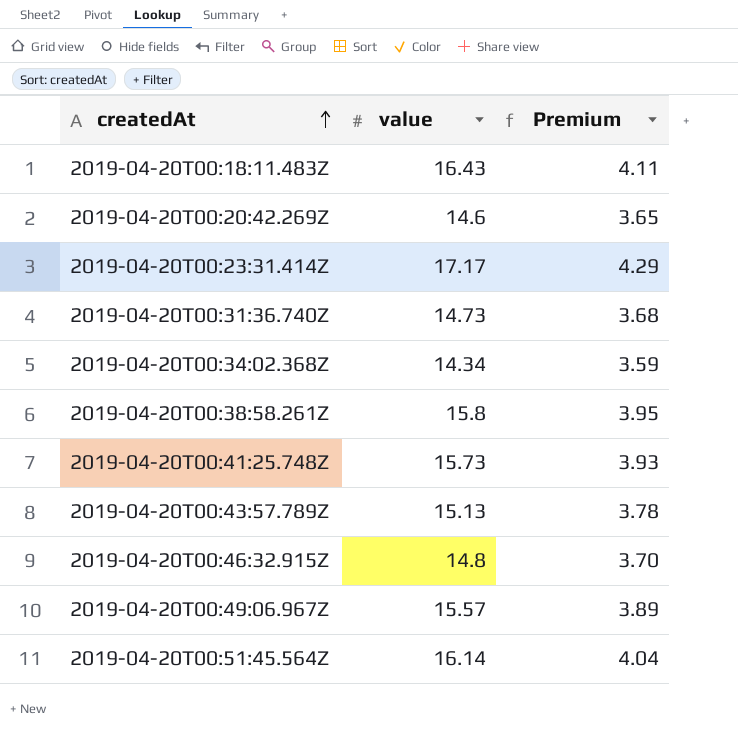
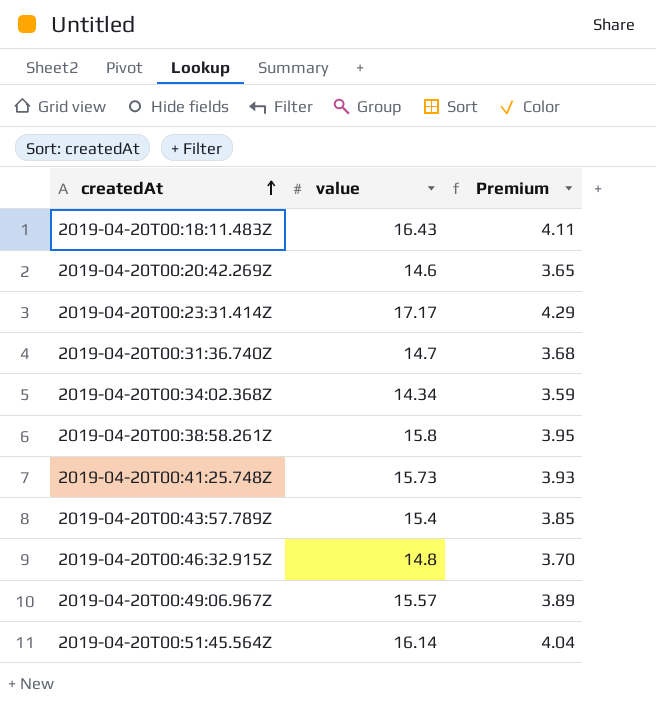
2019-04-20T00:31:36.740Z | value: 14.73 -> 14.7
2019-04-20T00:43:57.789Z | value: 15.13 -> 15.4
2019-04-20T00:43:57.789Z | Premium: 3.78 -> 3.85

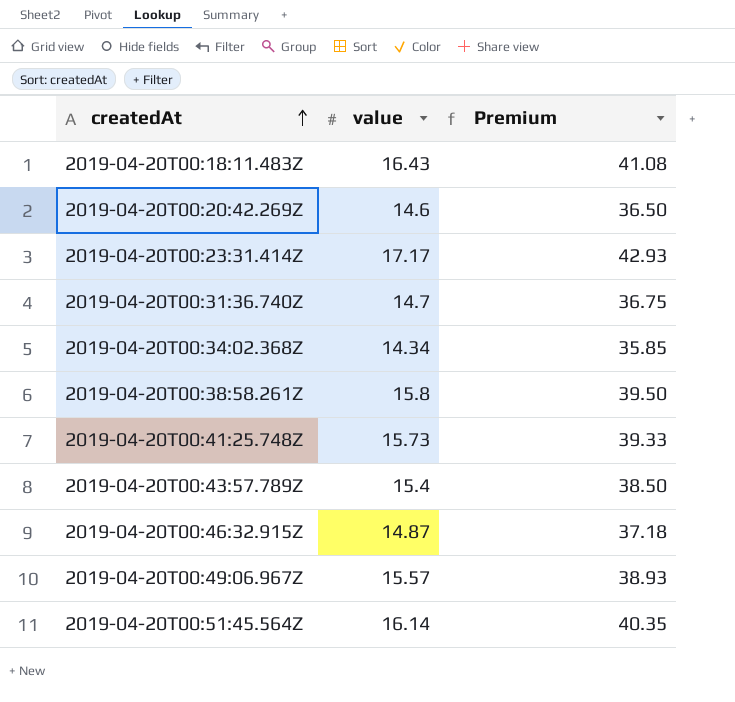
column Premium | formula: [value] * 0.25 -> [value] * 2.5
2019-04-20T00:46:32.915Z | value: 14.8 -> 14.87

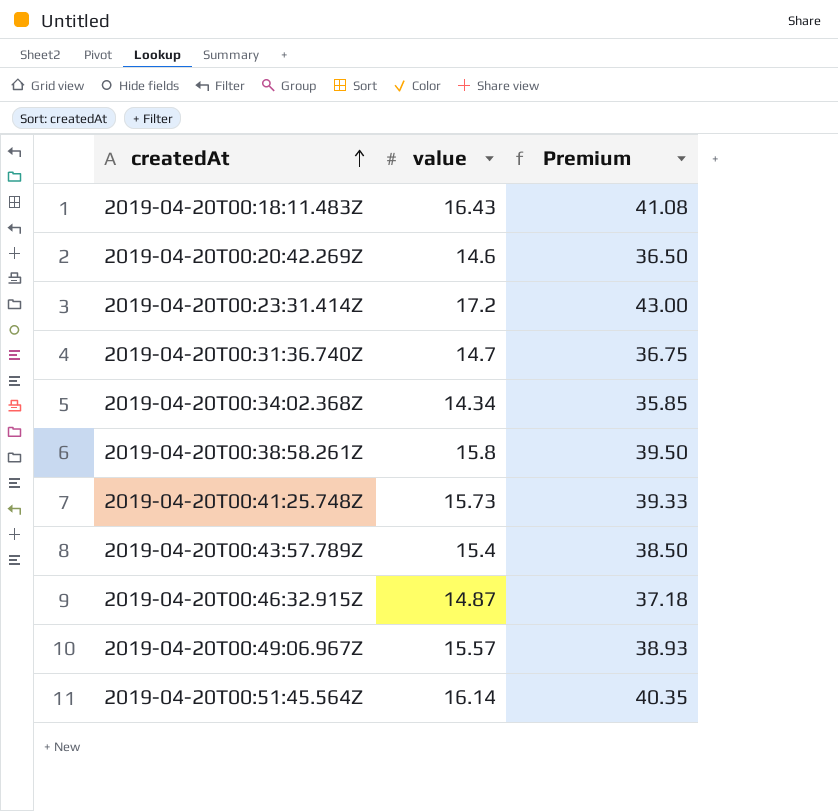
2019-04-20T00:23:31.414Z | value: 17.17 -> 17.2
2019-04-20T00:23:31.414Z | Premium: 42.93 -> 43.00

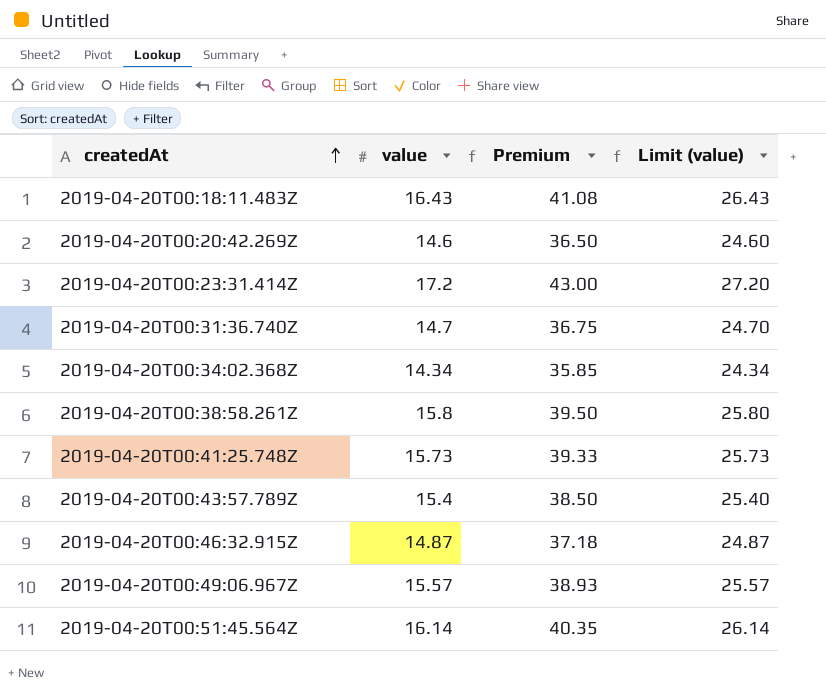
column Limit (value) | formula: none -> [value] + 10

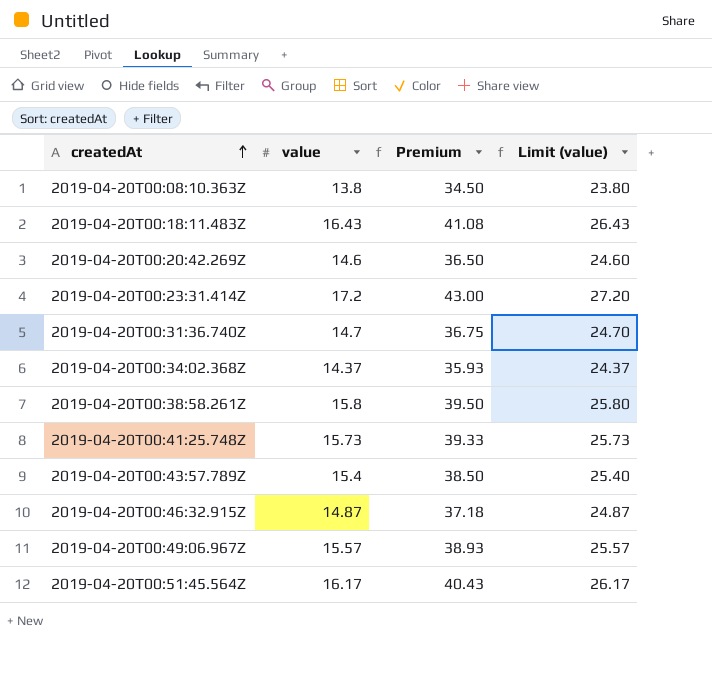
row 2019-04-20T00:08:10.363Z: none -> 13.8 | 34.50 | 23.80
2019-04-20T00:34:02.368Z | value: 14.34 -> 14.37
2019-04-20T00:34:02.368Z | Premium: 35.85 -> 35.93
2019-04-20T00:34:02.368Z | Limit (value): 24.34 -> 24.37
2019-04-20T00:51:45.564Z | value: 16.14 -> 16.17
2019-04-20T00:51:45.564Z | Premium: 40.35 -> 40.43
2019-04-20T00:51:45.564Z | Limit (value): 26.14 -> 26.17

